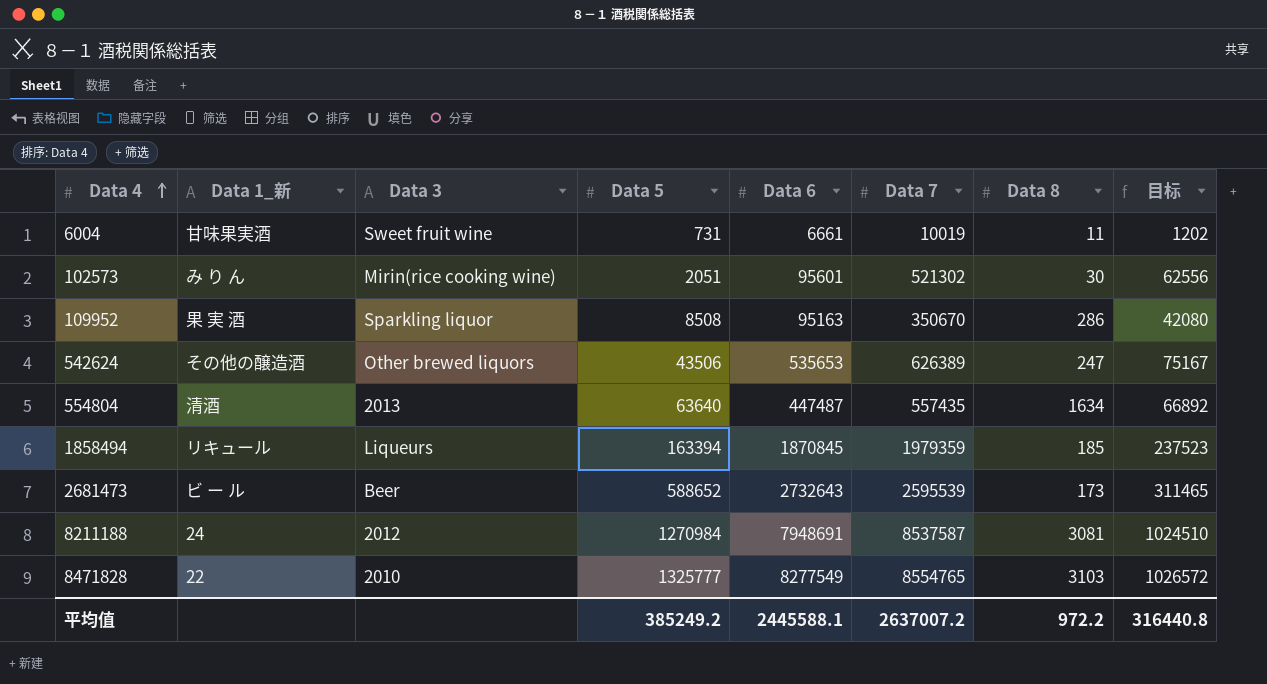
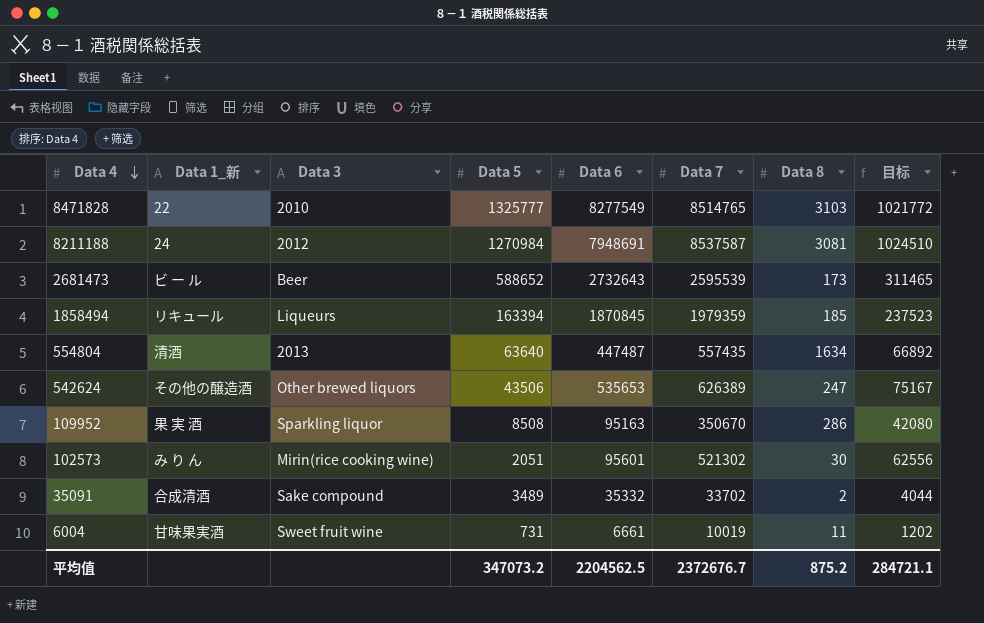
row order: Data 4 ascending -> Data 4 descending
8471828 | Data 7: 8554765 -> 8514765
8471828 | 目标: 1026572 -> 1021772
row 35091: none -> 合成清酒 | Sake compound | 3489 | 35332 | 33702 | 2 | 4044
平均值 | Data 5: 385249.2 -> 347073.2
平均值 | Data 6: 2445588.1 -> 2204562.5
平均值 | Data 7: 2637007.2 -> 2372676.7
平均值 | Data 8: 972.2 -> 875.2
平均值 | 目标: 316440.8 -> 284721.1

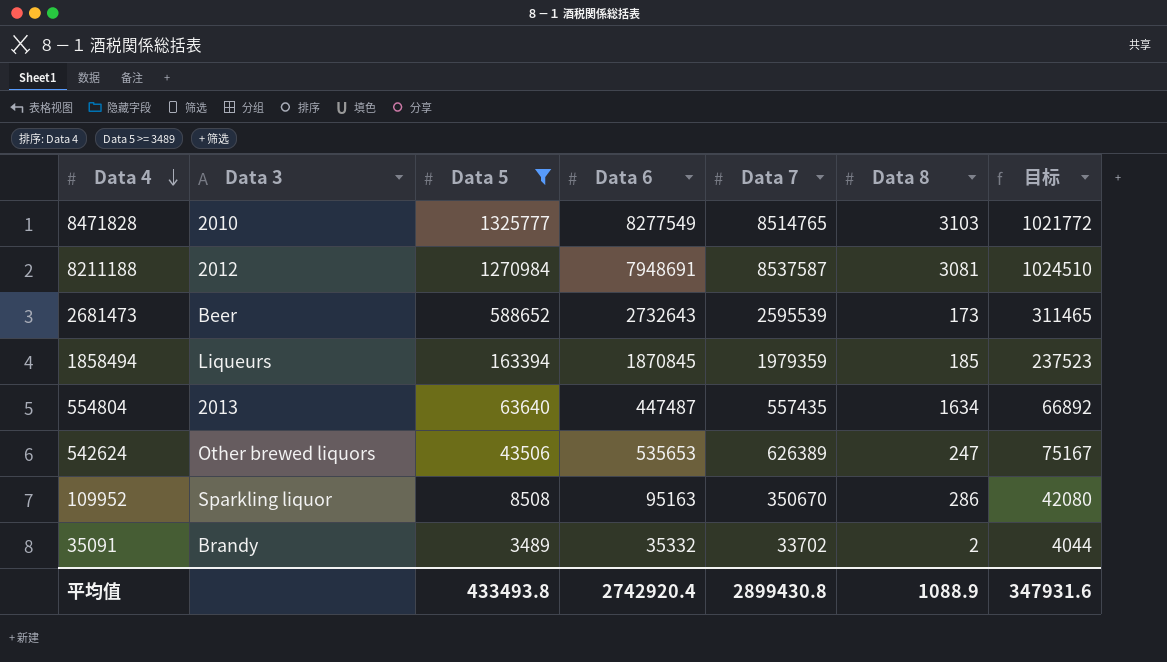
filter: none -> Data 5 >= 3489
column Data 1_新 | position: 2 -> none
35091 | Data 3: Sake compound -> Brandy
平均值 | Data 5: 347073.2 -> 433493.8
平均值 | Data 6: 2204562.5 -> 2742920.4
平均值 | Data 7: 2372676.7 -> 2899430.8
平均值 | Data 8: 875.2 -> 1088.9
平均值 | 目标: 284721.1 -> 347931.6

